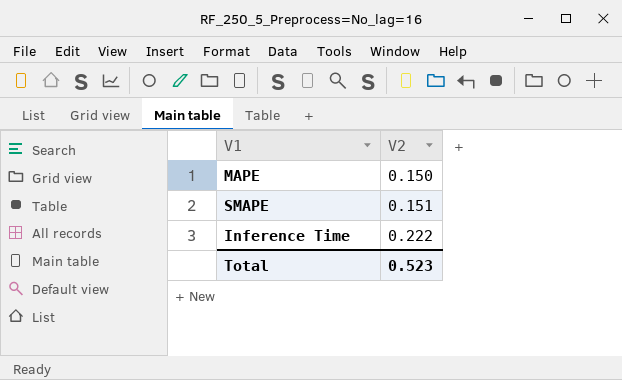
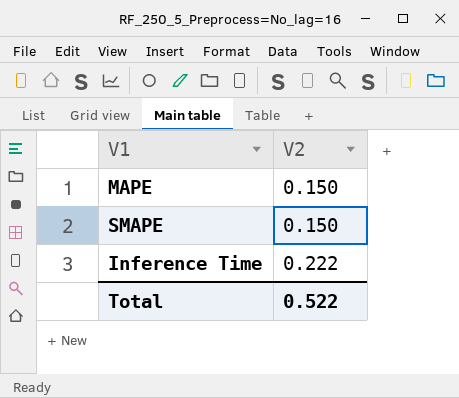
SMAPE | V2: 0.151 -> 0.150
Total | V2: 0.523 -> 0.522

